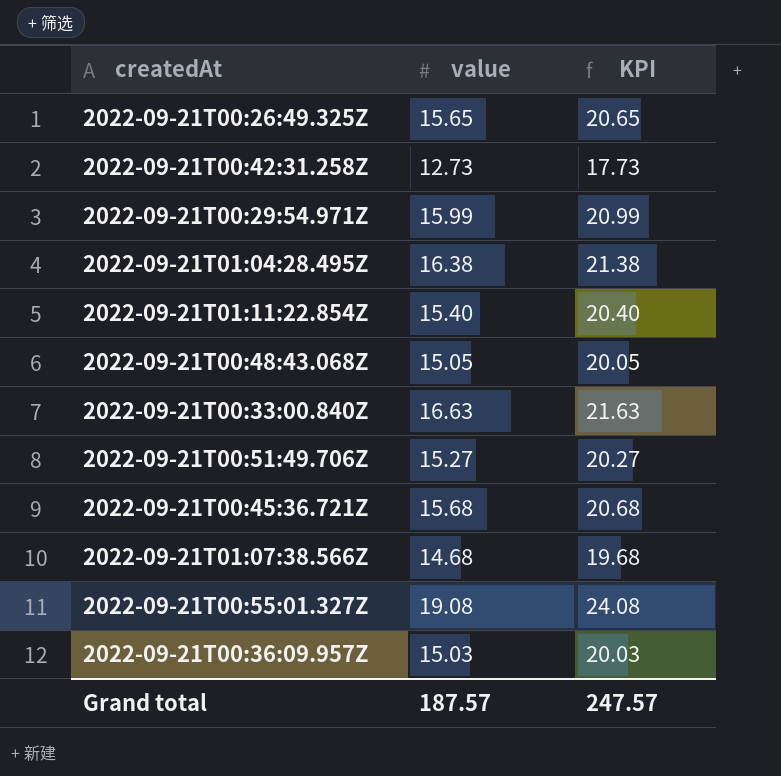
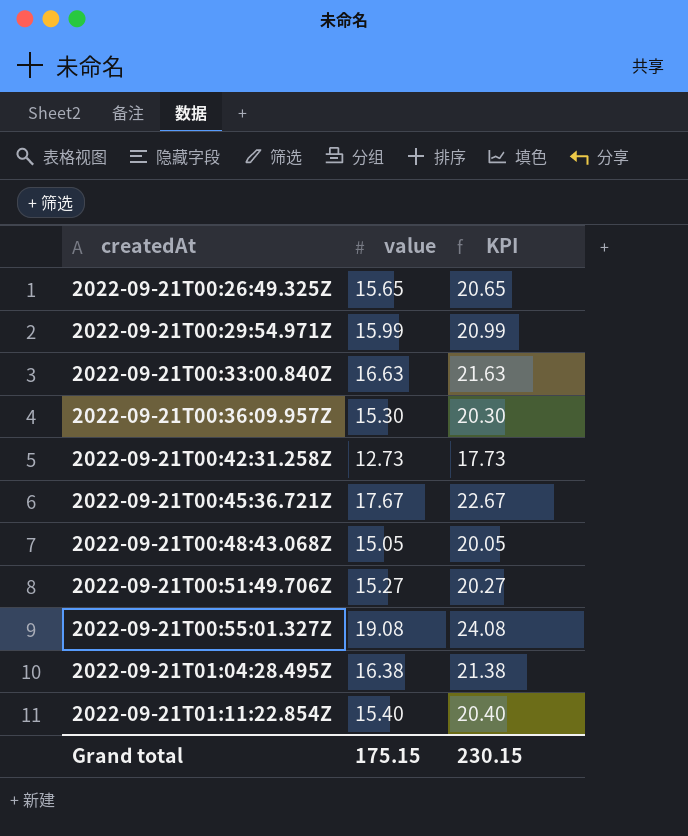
row order: none -> createdAt ascending
row 2022-09-21T01:07:38.566Z: 14.68 | 19.68 -> none
2022-09-21T00:36:09.957Z | value: 15.03 -> 15.30
2022-09-21T00:36:09.957Z | KPI: 20.03 -> 20.30
2022-09-21T00:45:36.721Z | value: 15.68 -> 17.67
2022-09-21T00:45:36.721Z | KPI: 20.68 -> 22.67
Grand total | value: 187.57 -> 175.15
Grand total | KPI: 247.57 -> 230.15

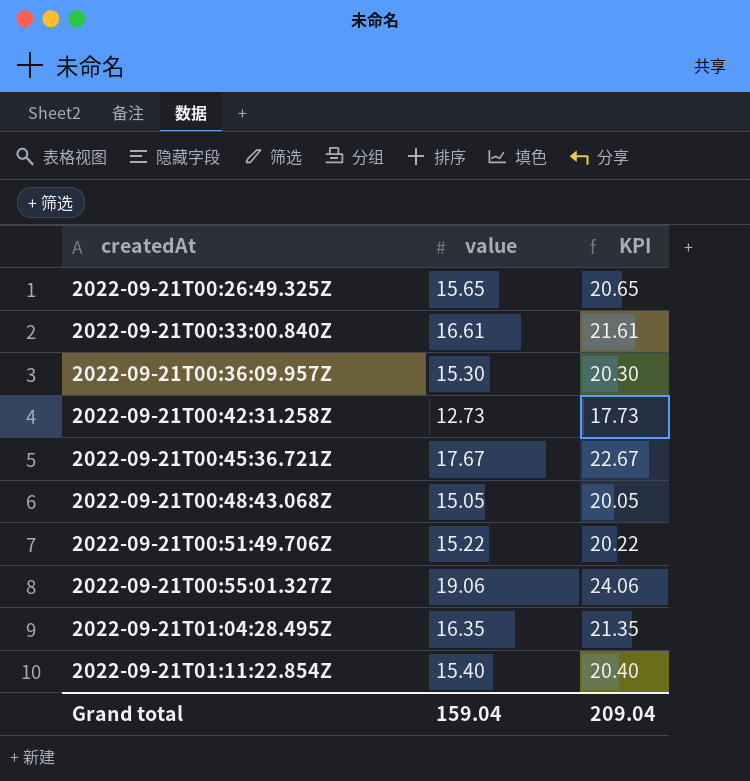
row 2022-09-21T00:29:54.971Z: 15.99 | 20.99 -> none
2022-09-21T00:33:00.840Z | value: 16.63 -> 16.61
2022-09-21T00:33:00.840Z | KPI: 21.63 -> 21.61
2022-09-21T00:51:49.706Z | value: 15.27 -> 15.22
2022-09-21T00:51:49.706Z | KPI: 20.27 -> 20.22
2022-09-21T00:55:01.327Z | value: 19.08 -> 19.06
2022-09-21T00:55:01.327Z | KPI: 24.08 -> 24.06
2022-09-21T01:04:28.495Z | value: 16.38 -> 16.35
2022-09-21T01:04:28.495Z | KPI: 21.38 -> 21.35
Grand total | value: 175.15 -> 159.04
Grand total | KPI: 230.15 -> 209.04

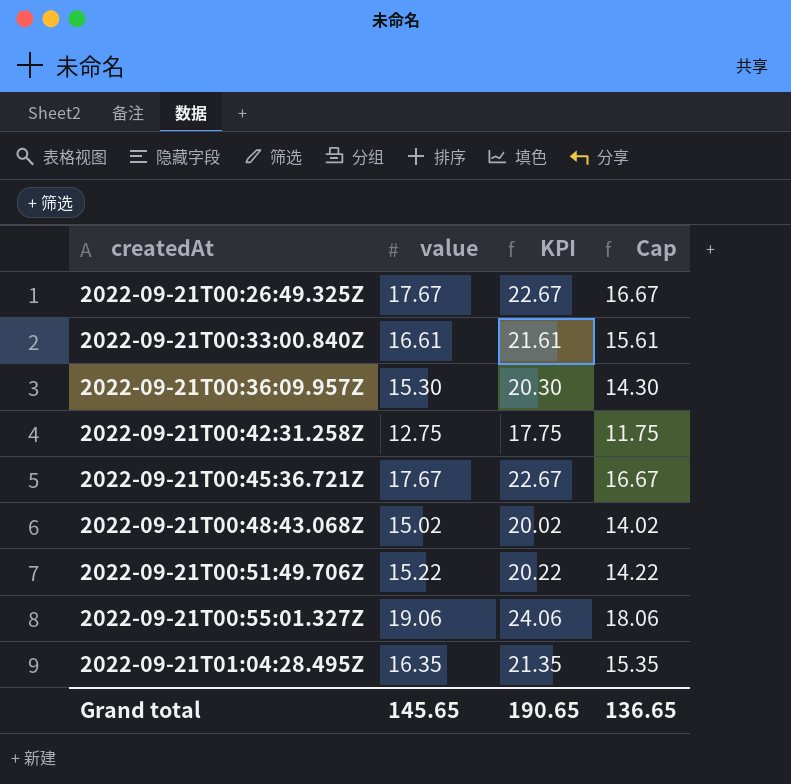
column Cap | formula: none -> [value] - 1
row 2022-09-21T01:11:22.854Z: 15.40 | 20.40 -> none
2022-09-21T00:26:49.325Z | value: 15.65 -> 17.67
2022-09-21T00:26:49.325Z | KPI: 20.65 -> 22.67
2022-09-21T00:42:31.258Z | value: 12.73 -> 12.75
2022-09-21T00:42:31.258Z | KPI: 17.73 -> 17.75
2022-09-21T00:48:43.068Z | value: 15.05 -> 15.02
2022-09-21T00:48:43.068Z | KPI: 20.05 -> 20.02
Grand total | value: 159.04 -> 145.65
Grand total | KPI: 209.04 -> 190.65

